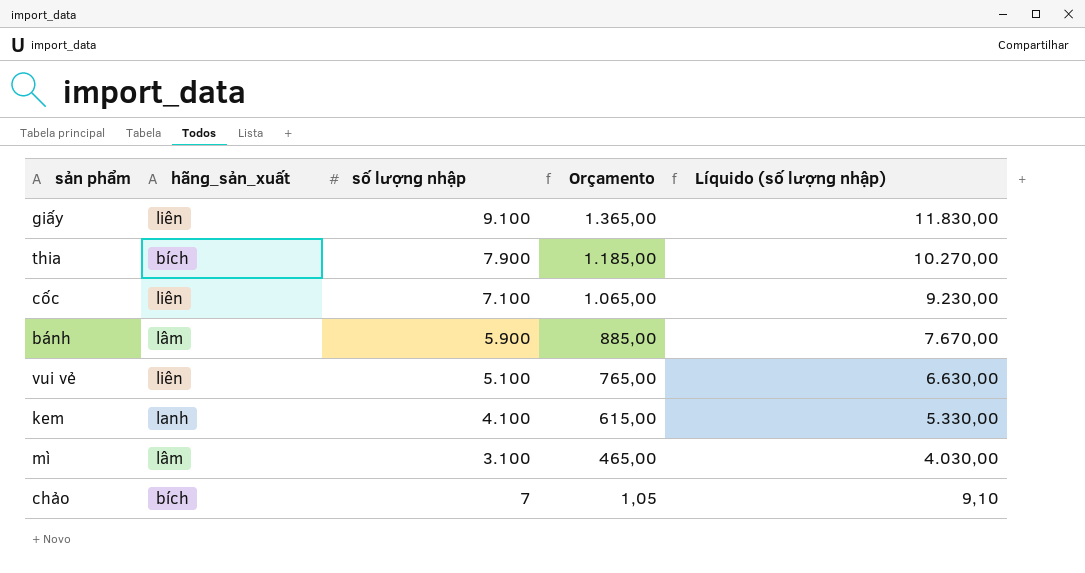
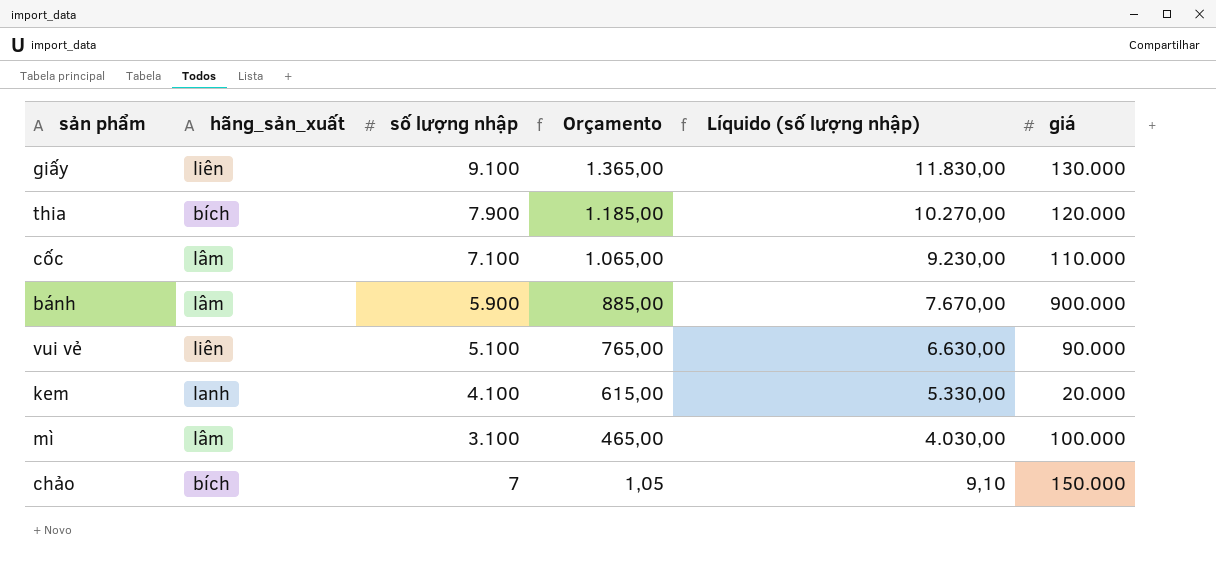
column giá | position: none -> 6
cốc | hãng_sản_xuất: liên -> lâm

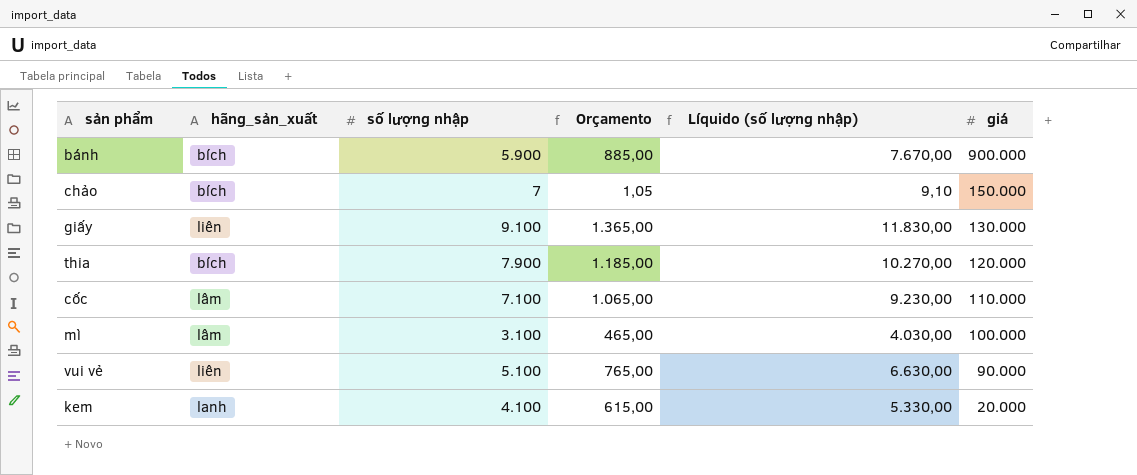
row order: số lượng nhập descending -> giá descending
bánh | hãng_sản_xuất: lâm -> bích

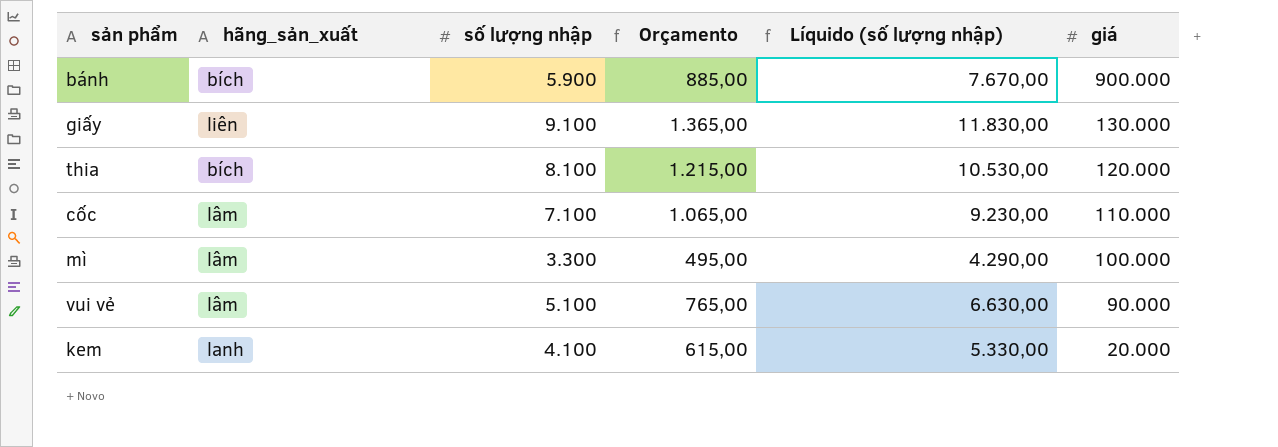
row chảo: bích | 7 | 1,05 | 9,10 | 150.000 -> none
thia | số lượng nhập: 7.900 -> 8.100
thia | Orçamento: 1.185,00 -> 1.215,00
thia | Líquido (số lượng nhập): 10.270,00 -> 10.530,00
mì | số lượng nhập: 3.100 -> 3.300
mì | Orçamento: 465,00 -> 495,00
mì | Líquido (số lượng nhập): 4.030,00 -> 4.290,00
vui vẻ | hãng_sản_xuất: liên -> lâm

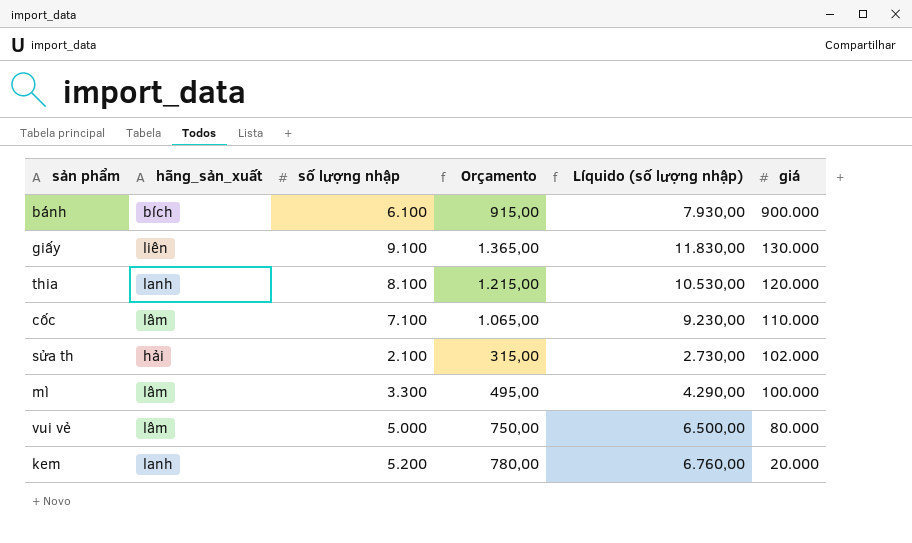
bánh | số lượng nhập: 5.900 -> 6.100
bánh | Orçamento: 885,00 -> 915,00
bánh | Líquido (số lượng nhập): 7.670,00 -> 7.930,00
thia | hãng_sản_xuất: bích -> lanh
row sửa th: none -> hải | 2.100 | 315,00 | 2.730,00 | 102.000
vui vẻ | số lượng nhập: 5.100 -> 5.000
vui vẻ | Orçamento: 765,00 -> 750,00
vui vẻ | Líquido (số lượng nhập): 6.630,00 -> 6.500,00
vui vẻ | giá: 90.000 -> 80.000
kem | số lượng nhập: 4.100 -> 5.200
kem | Orçamento: 615,00 -> 780,00
kem | Líquido (số lượng nhập): 5.330,00 -> 6.760,00

